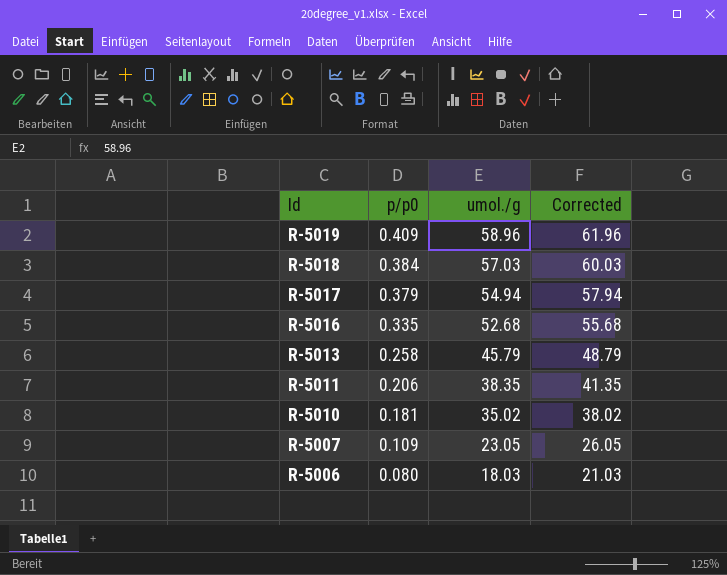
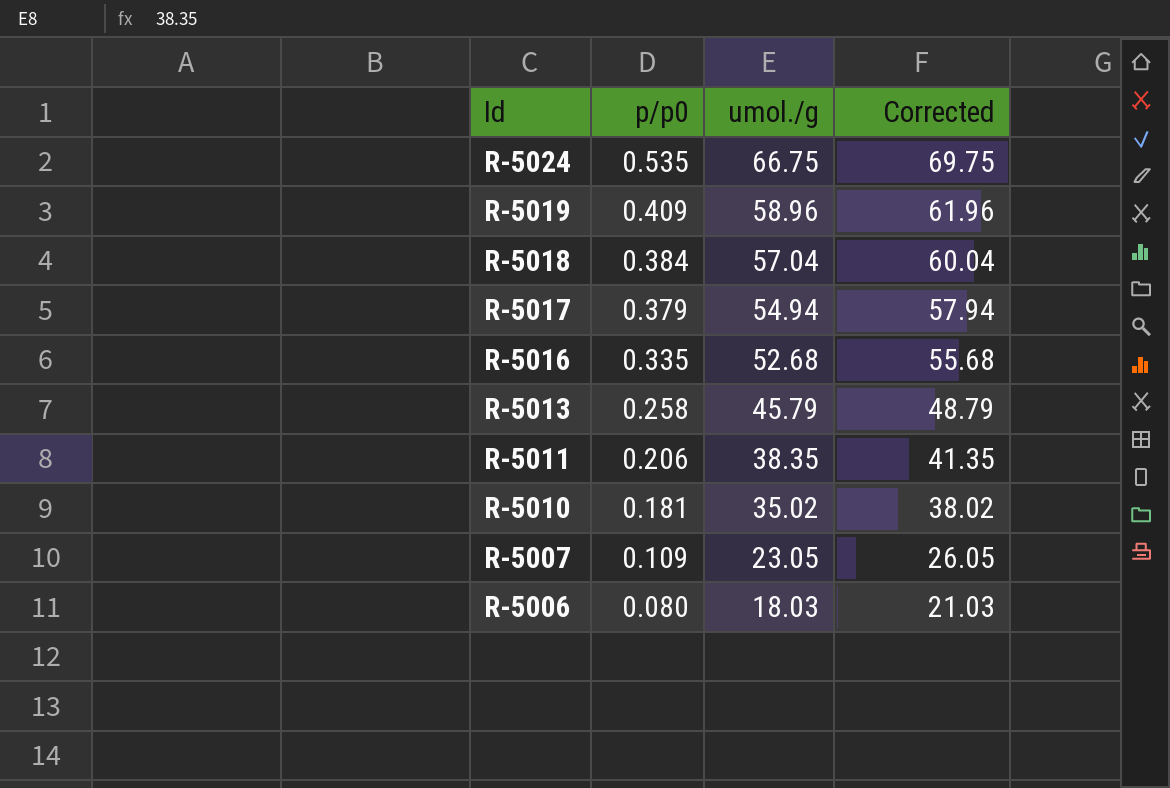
row R-5024: none -> 0.535 | 66.75 | 69.75
R-5018 | umol./g: 57.03 -> 57.04
R-5018 | Corrected: 60.03 -> 60.04

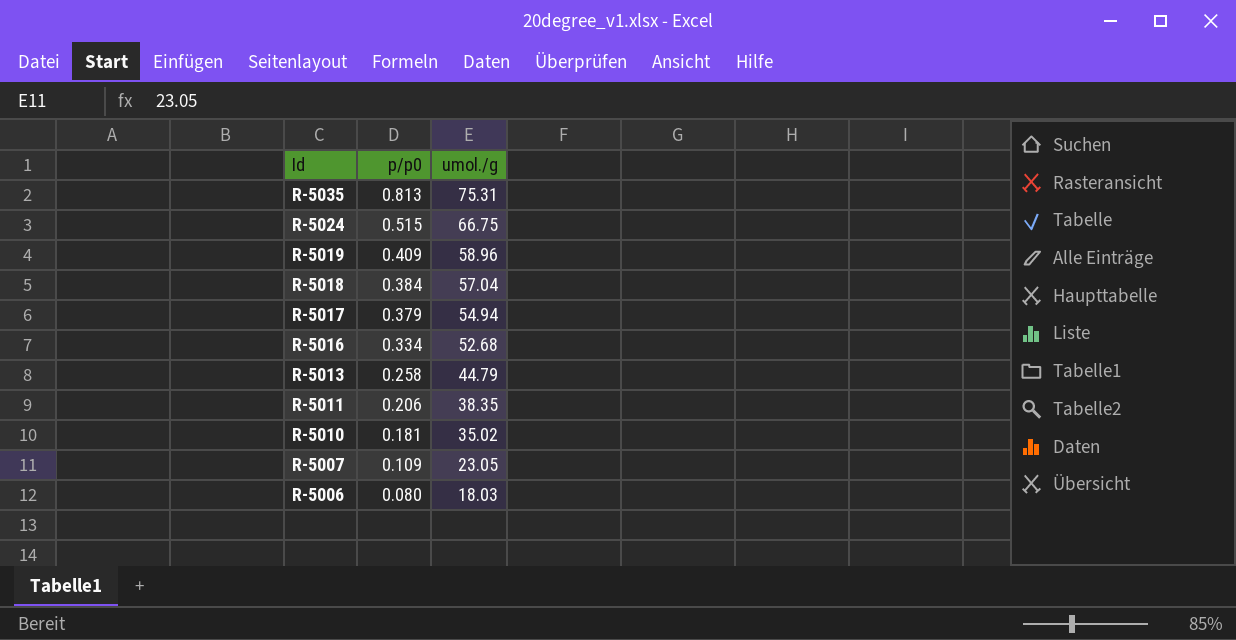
column Corrected | formula: [umol./g] + 3 -> none
row R-5035: none -> 0.813 | 75.31
R-5024 | p/p0: 0.535 -> 0.515
R-5016 | p/p0: 0.335 -> 0.334
R-5013 | umol./g: 45.79 -> 44.79

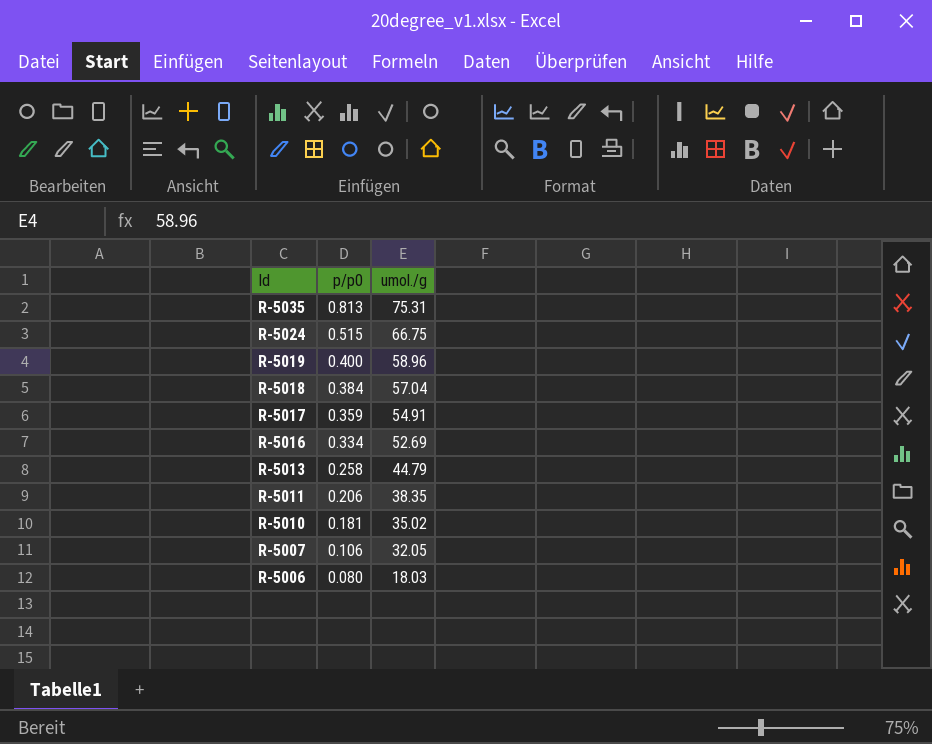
R-5019 | p/p0: 0.409 -> 0.400
R-5017 | p/p0: 0.379 -> 0.359
R-5017 | umol./g: 54.94 -> 54.91
R-5016 | umol./g: 52.68 -> 52.69
R-5007 | p/p0: 0.109 -> 0.106
R-5007 | umol./g: 23.05 -> 32.05

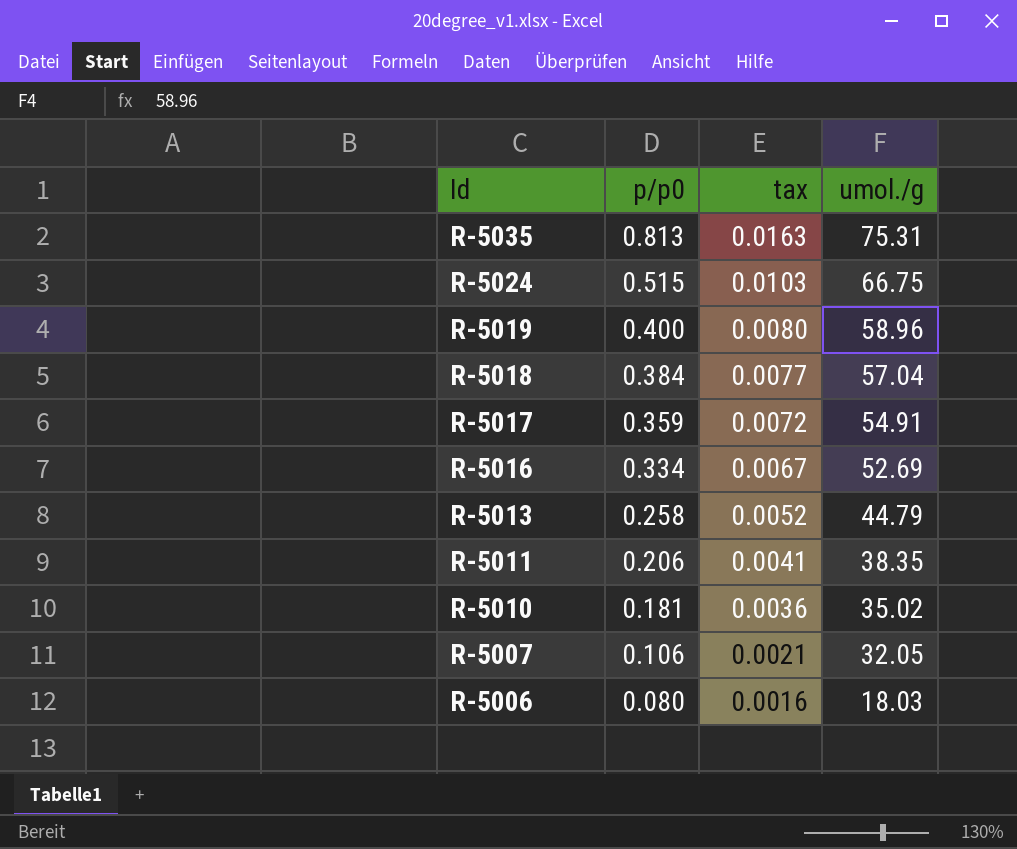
column tax | formula: none -> [p/p0] * 0.02

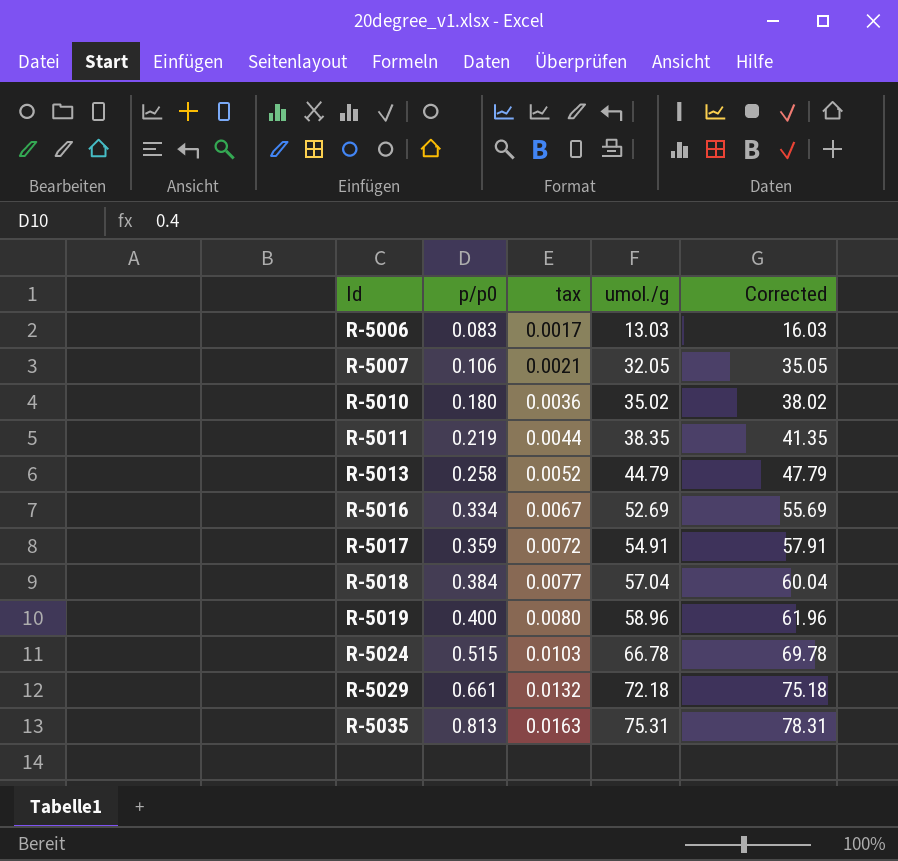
row order: Id descending -> Id ascending
column Corrected | formula: none -> [umol./g] + 3
R-5006 | p/p0: 0.080 -> 0.083
R-5006 | tax: 0.0016 -> 0.0017
R-5006 | umol./g: 18.03 -> 13.03
R-5010 | p/p0: 0.181 -> 0.180
R-5011 | p/p0: 0.206 -> 0.219
R-5011 | tax: 0.0041 -> 0.0044
R-5024 | umol./g: 66.75 -> 66.78
row R-5029: none -> 0.661 | 0.0132 | 72.18 | 75.18

